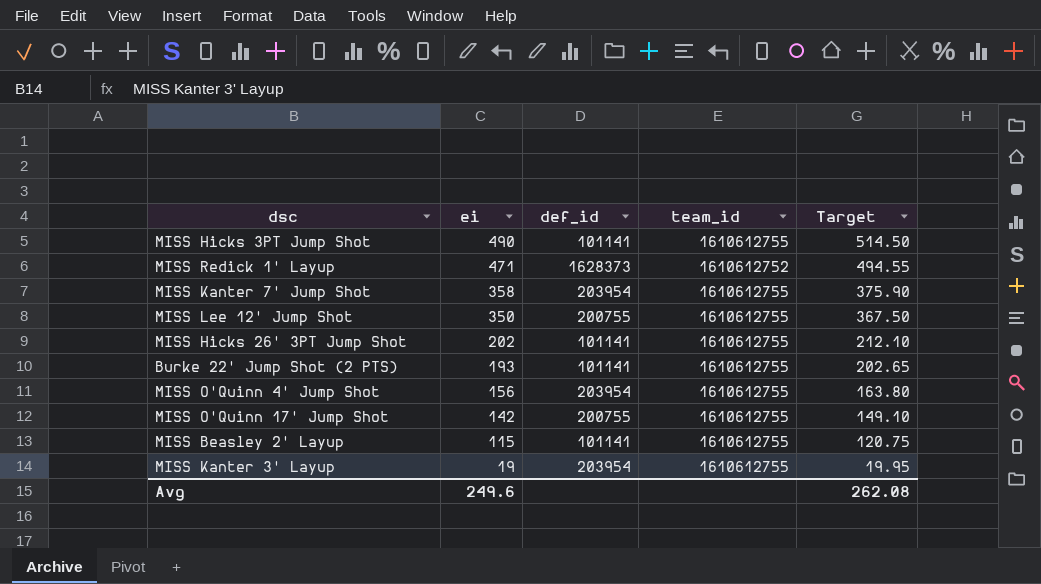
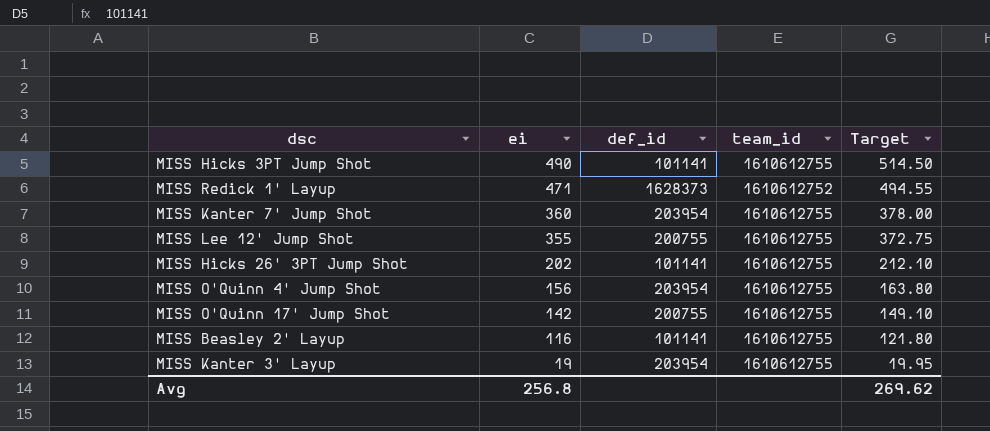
row Burke 22' Jump Shot (2 PTS): 193 | 101141 | 1610612755 | 202.65 -> none
MISS Kanter 7' Jump Shot | ei: 358 -> 360
MISS Kanter 7' Jump Shot | Target: 375.90 -> 378.00
MISS Lee 12' Jump Shot | ei: 350 -> 355
MISS Lee 12' Jump Shot | Target: 367.50 -> 372.75
MISS Beasley 2' Layup | ei: 115 -> 116
MISS Beasley 2' Layup | Target: 120.75 -> 121.80
Avg | ei: 249.6 -> 256.8
Avg | Target: 262.08 -> 269.62

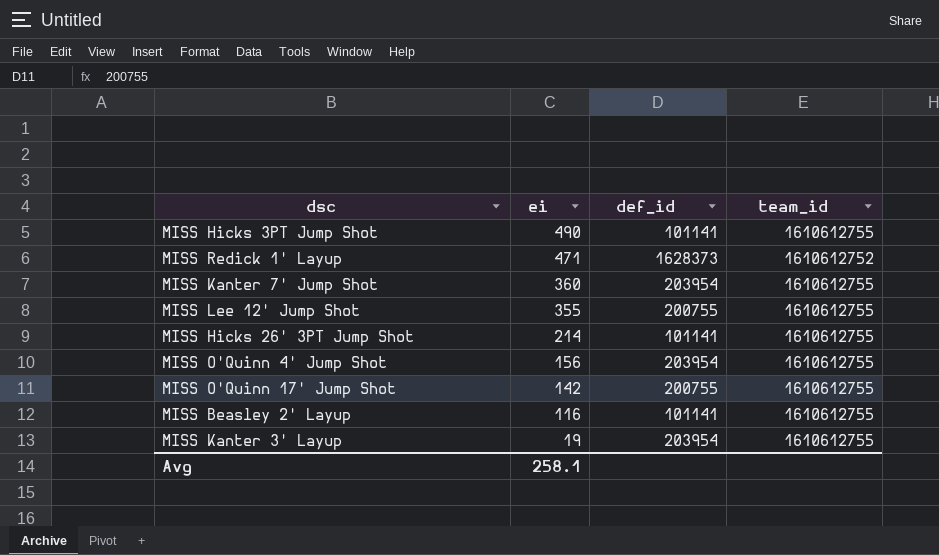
column Target | formula: [ei] * 1.05 -> none
MISS Hicks 26' 3PT Jump Shot | ei: 202 -> 214
Avg | ei: 256.8 -> 258.1

